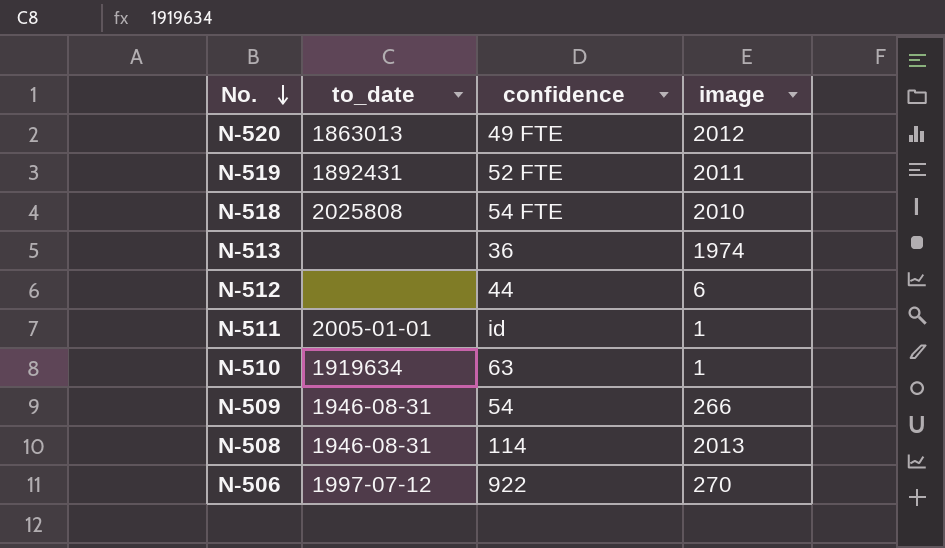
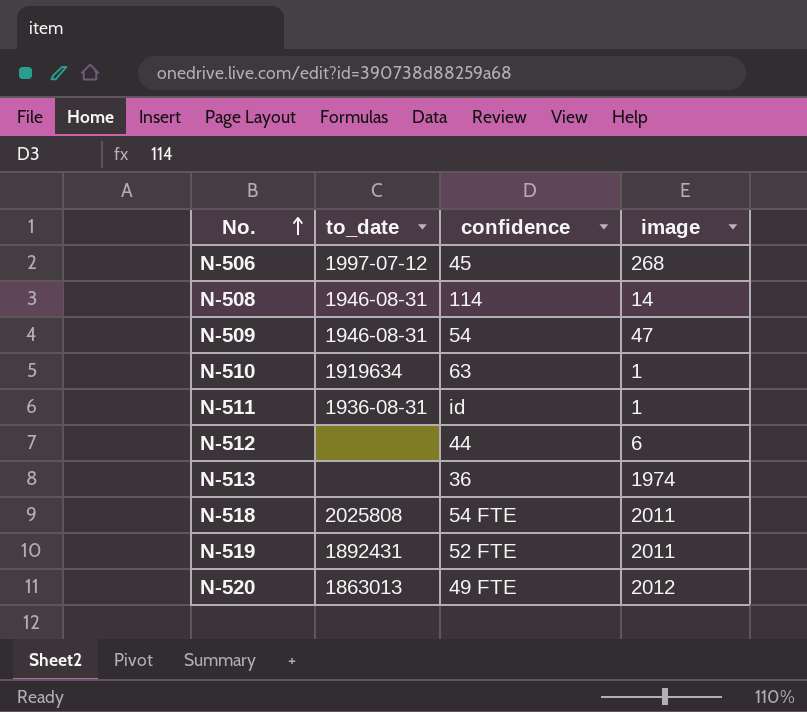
row order: No. descending -> No. ascending
N-506 | confidence: 922 -> 45
N-506 | image: 270 -> 268
N-508 | image: 2013 -> 14
N-509 | image: 266 -> 47
N-511 | to_date: 2005-01-01 -> 1936-08-31
N-518 | image: 2010 -> 2011

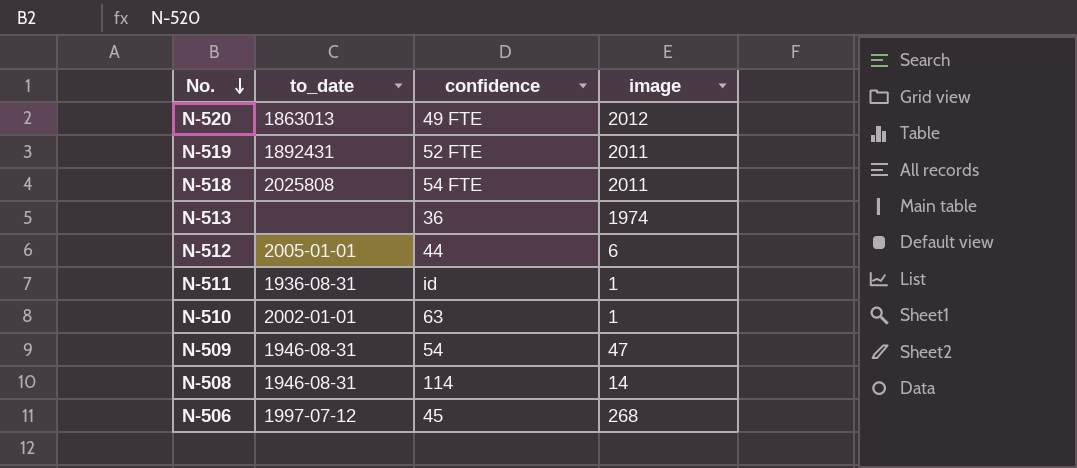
row order: No. ascending -> No. descending
N-512 | to_date: none -> 2005-01-01
N-510 | to_date: 1919634 -> 2002-01-01

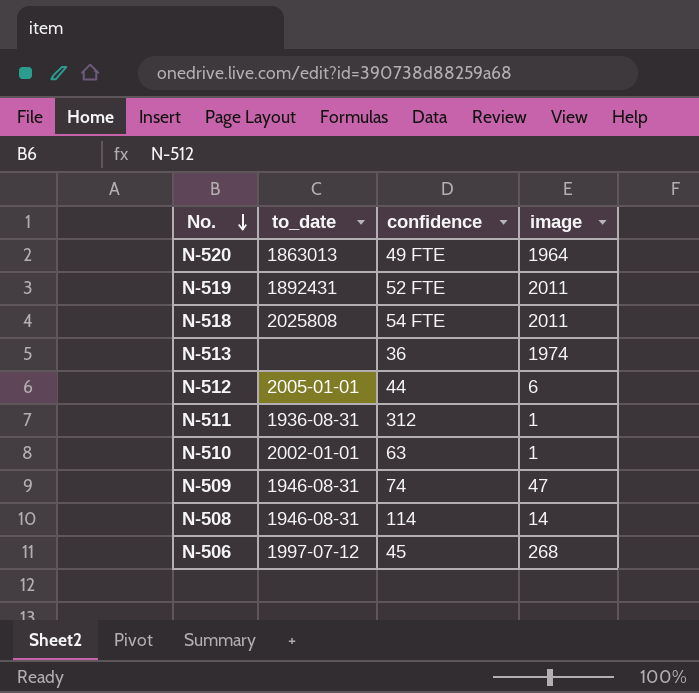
N-520 | image: 2012 -> 1964
N-511 | confidence: id -> 312
N-509 | confidence: 54 -> 74

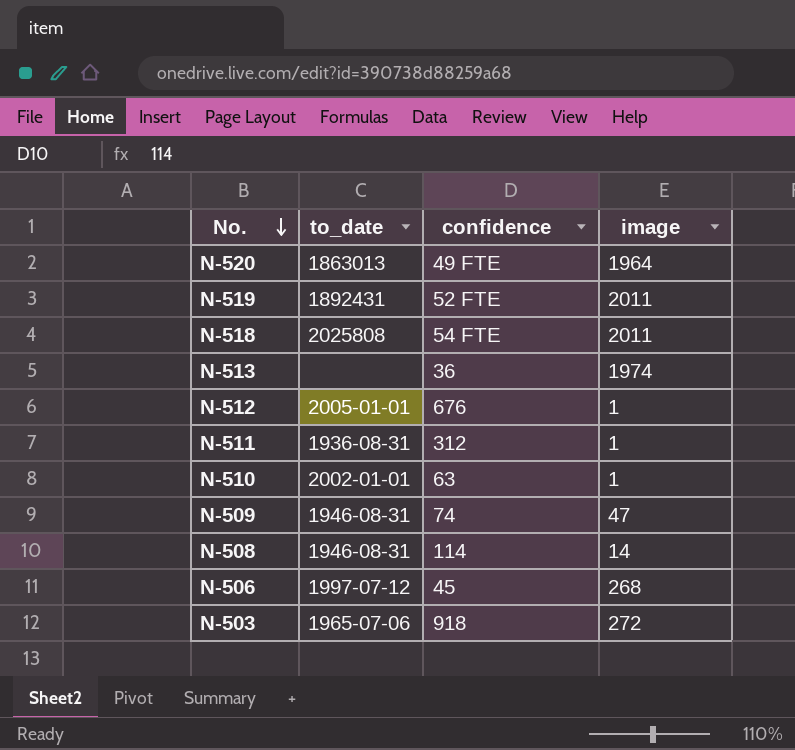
N-512 | confidence: 44 -> 676
N-512 | image: 6 -> 1
row N-503: none -> 1965-07-06 | 918 | 272

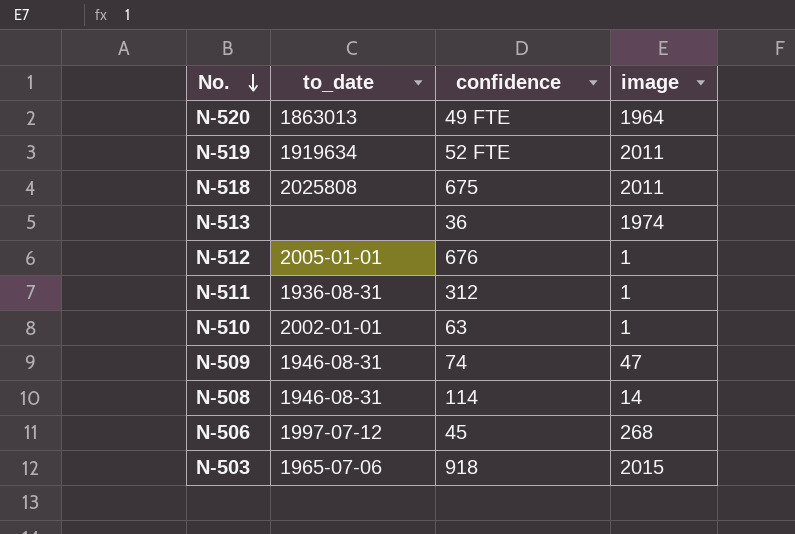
N-519 | to_date: 1892431 -> 1919634
N-518 | confidence: 54 FTE -> 675
N-503 | image: 272 -> 2015

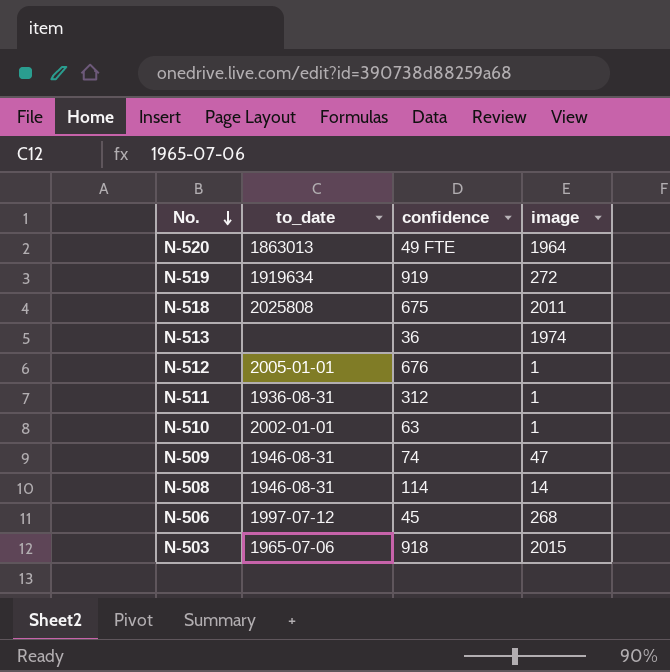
N-519 | confidence: 52 FTE -> 919
N-519 | image: 2011 -> 272

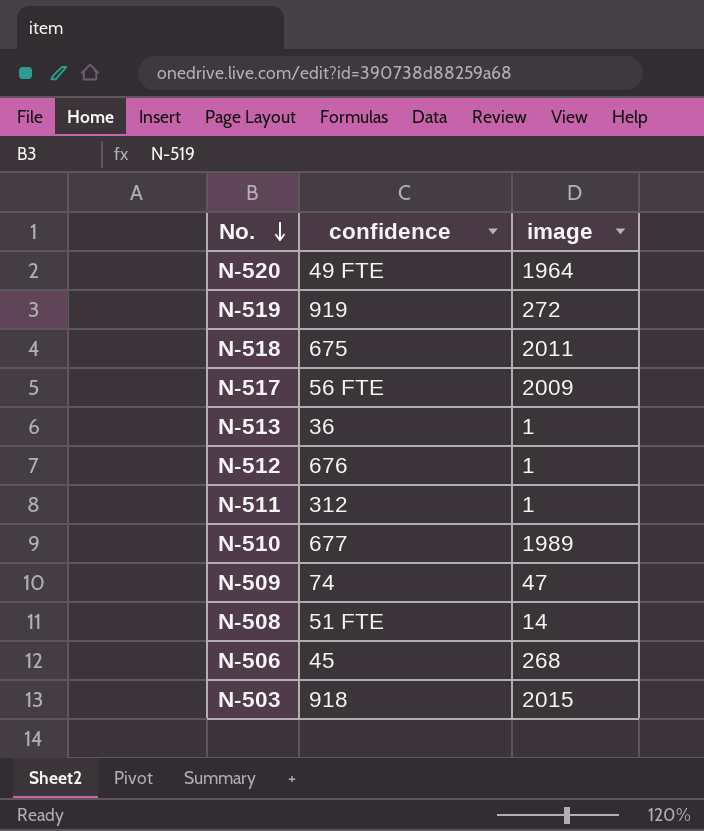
column to_date | position: 2 -> none
row N-517: none -> 56 FTE | 2009
N-513 | image: 1974 -> 1
N-510 | confidence: 63 -> 677
N-510 | image: 1 -> 1989
N-508 | confidence: 114 -> 51 FTE

